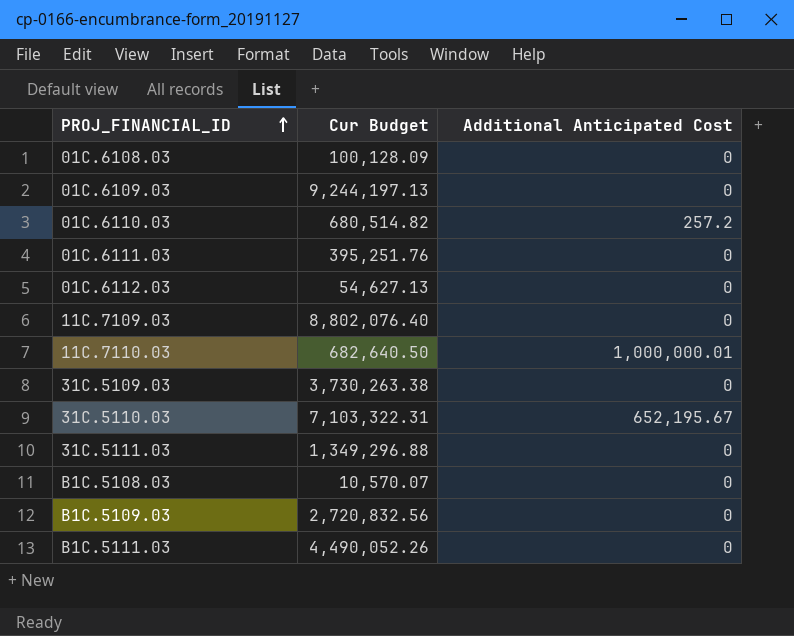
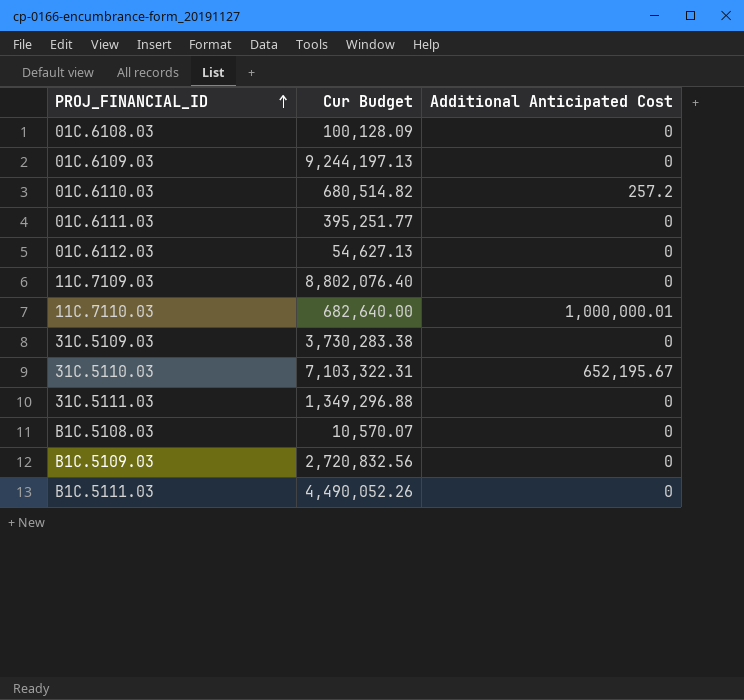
01C.6111.03 | Cur Budget: 395,251.76 -> 395,251.77
11C.7110.03 | Cur Budget: 682,640.50 -> 682,640.00
31C.5109.03 | Cur Budget: 3,730,263.38 -> 3,730,283.38

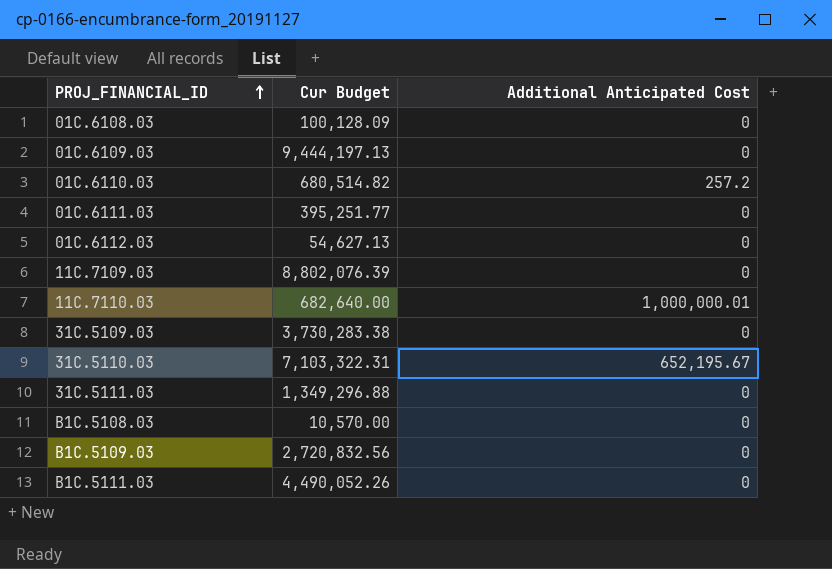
01C.6109.03 | Cur Budget: 9,244,197.13 -> 9,444,197.13
11C.7109.03 | Cur Budget: 8,802,076.40 -> 8,802,076.39
B1C.5108.03 | Cur Budget: 10,570.07 -> 10,570.00

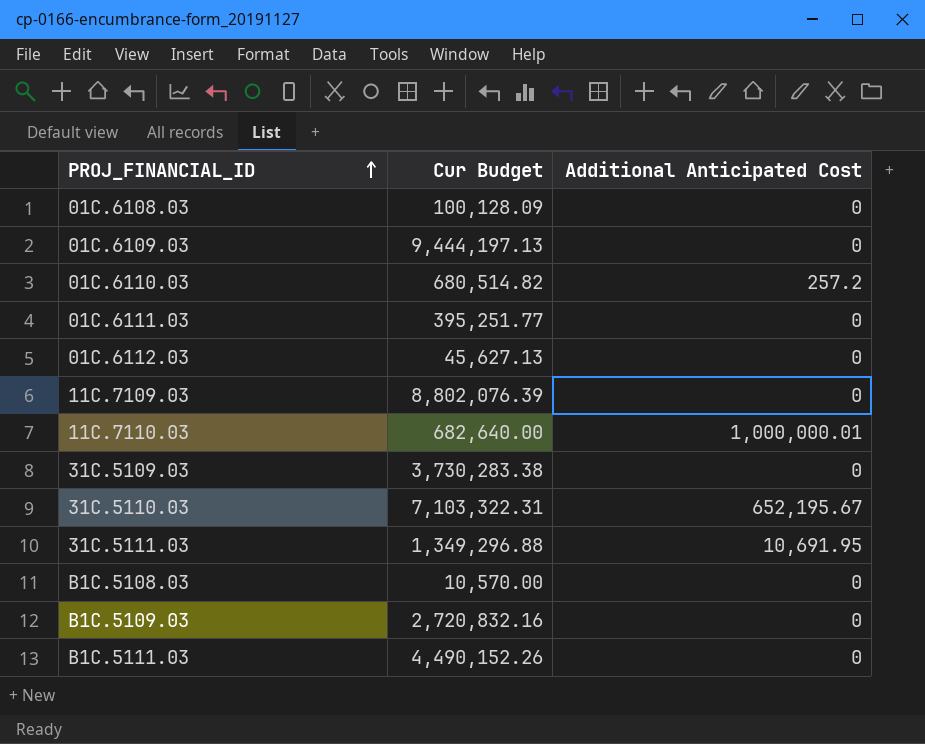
01C.6112.03 | Cur Budget: 54,627.13 -> 45,627.13
31C.5111.03 | Additional Anticipated Cost: 0 -> 10,691.95
B1C.5109.03 | Cur Budget: 2,720,832.56 -> 2,720,832.16
B1C.5111.03 | Cur Budget: 4,490,052.26 -> 4,490,152.26

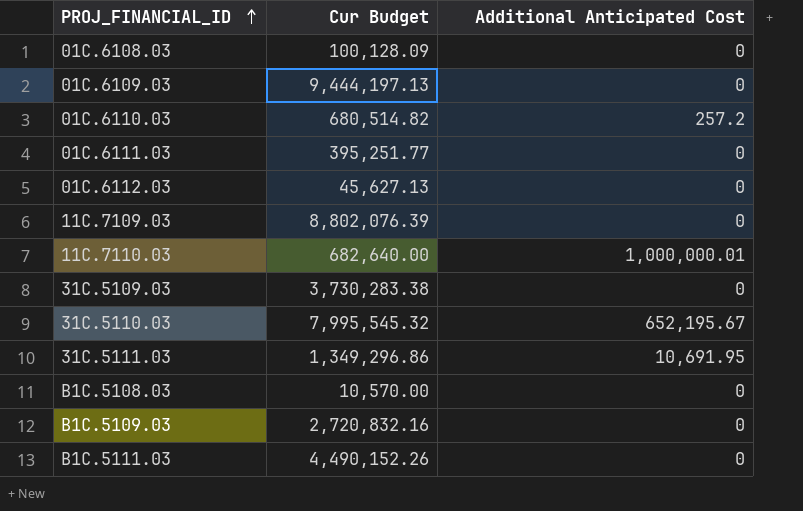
31C.5110.03 | Cur Budget: 7,103,322.31 -> 7,995,545.32
31C.5111.03 | Cur Budget: 1,349,296.88 -> 1,349,296.86

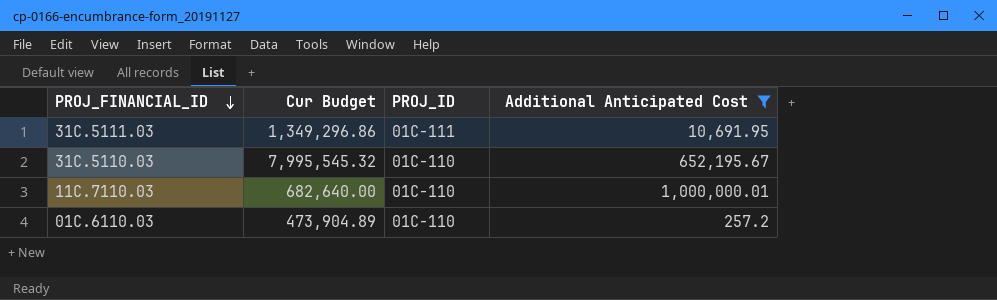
filter: none -> Additional Anticipated Cost != 0
row order: PROJ_FINANCIAL_ID ascending -> PROJ_FINANCIAL_ID descending
column PROJ_ID | position: none -> 3
01C.6110.03 | Cur Budget: 680,514.82 -> 473,904.89

